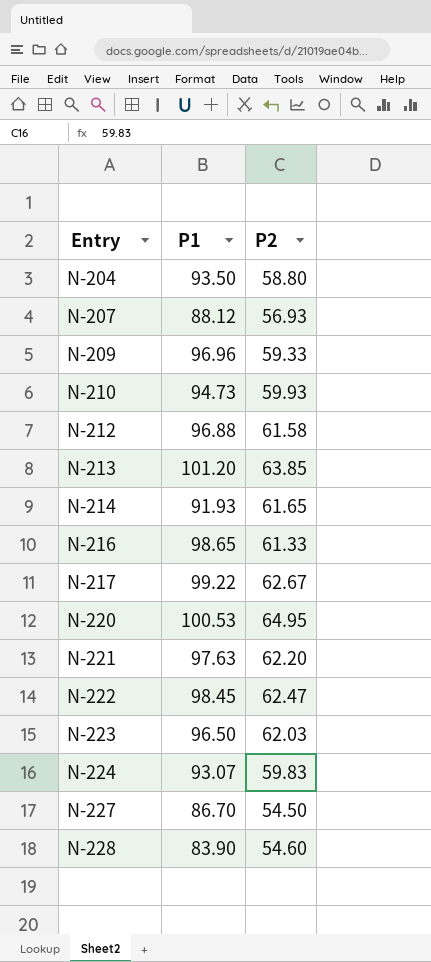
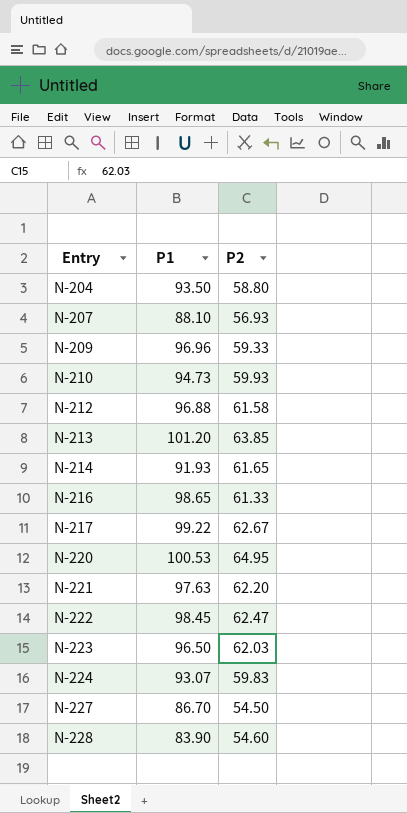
N-207 | P1: 88.12 -> 88.10

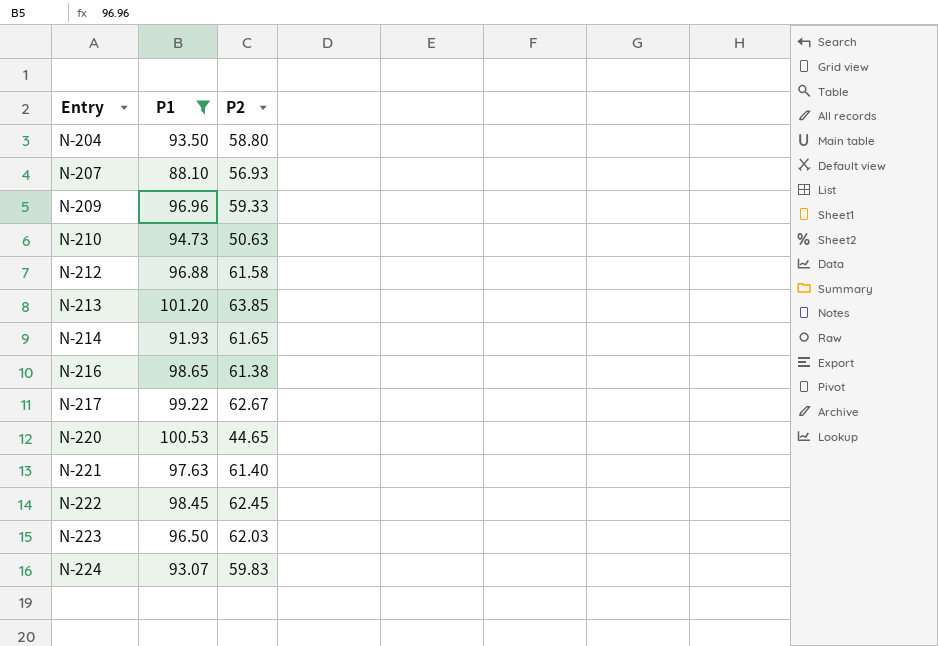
filter: none -> P1 >= 88.10
N-210 | P2: 59.93 -> 50.63
N-216 | P2: 61.33 -> 61.38
N-220 | P2: 64.95 -> 44.65
N-221 | P2: 62.20 -> 61.40
N-222 | P2: 62.47 -> 62.45

